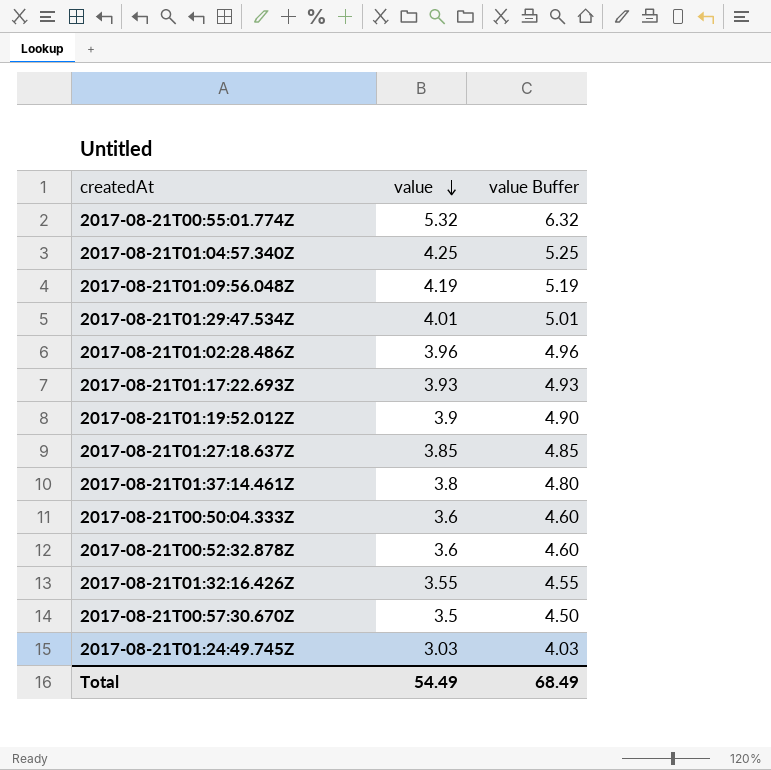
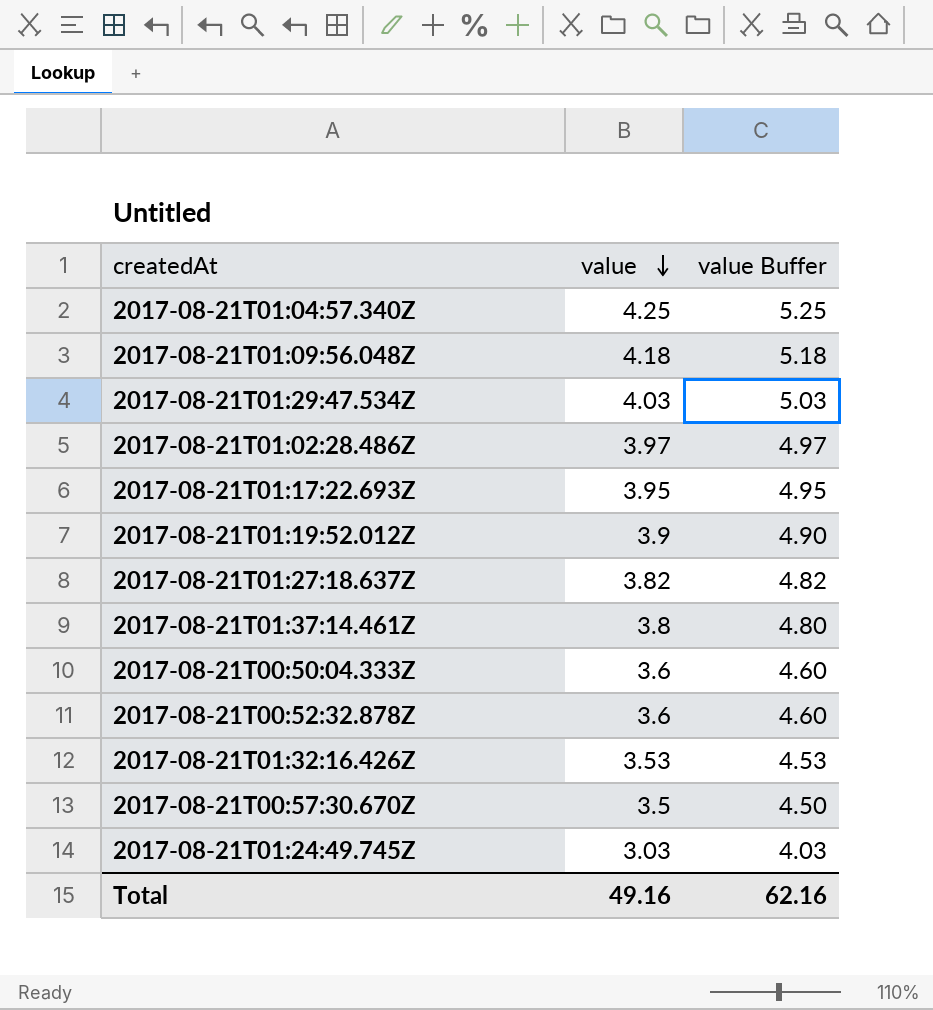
row 2017-08-21T00:55:01.774Z: 5.32 | 6.32 -> none
2017-08-21T01:09:56.048Z | value: 4.19 -> 4.18
2017-08-21T01:09:56.048Z | value Buffer: 5.19 -> 5.18
2017-08-21T01:29:47.534Z | value: 4.01 -> 4.03
2017-08-21T01:29:47.534Z | value Buffer: 5.01 -> 5.03
2017-08-21T01:02:28.486Z | value: 3.96 -> 3.97
2017-08-21T01:02:28.486Z | value Buffer: 4.96 -> 4.97
2017-08-21T01:17:22.693Z | value: 3.93 -> 3.95
2017-08-21T01:17:22.693Z | value Buffer: 4.93 -> 4.95
2017-08-21T01:27:18.637Z | value: 3.85 -> 3.82
2017-08-21T01:27:18.637Z | value Buffer: 4.85 -> 4.82
2017-08-21T01:32:16.426Z | value: 3.55 -> 3.53
2017-08-21T01:32:16.426Z | value Buffer: 4.55 -> 4.53
Total | value: 54.49 -> 49.16
Total | value Buffer: 68.49 -> 62.16

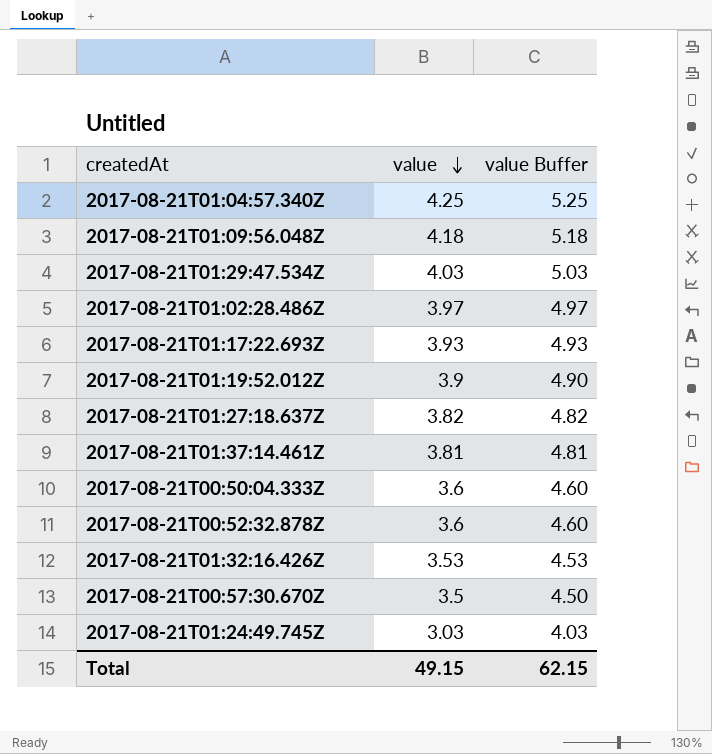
2017-08-21T01:17:22.693Z | value: 3.95 -> 3.93
2017-08-21T01:17:22.693Z | value Buffer: 4.95 -> 4.93
2017-08-21T01:37:14.461Z | value: 3.8 -> 3.81
2017-08-21T01:37:14.461Z | value Buffer: 4.80 -> 4.81
Total | value: 49.16 -> 49.15
Total | value Buffer: 62.16 -> 62.15

